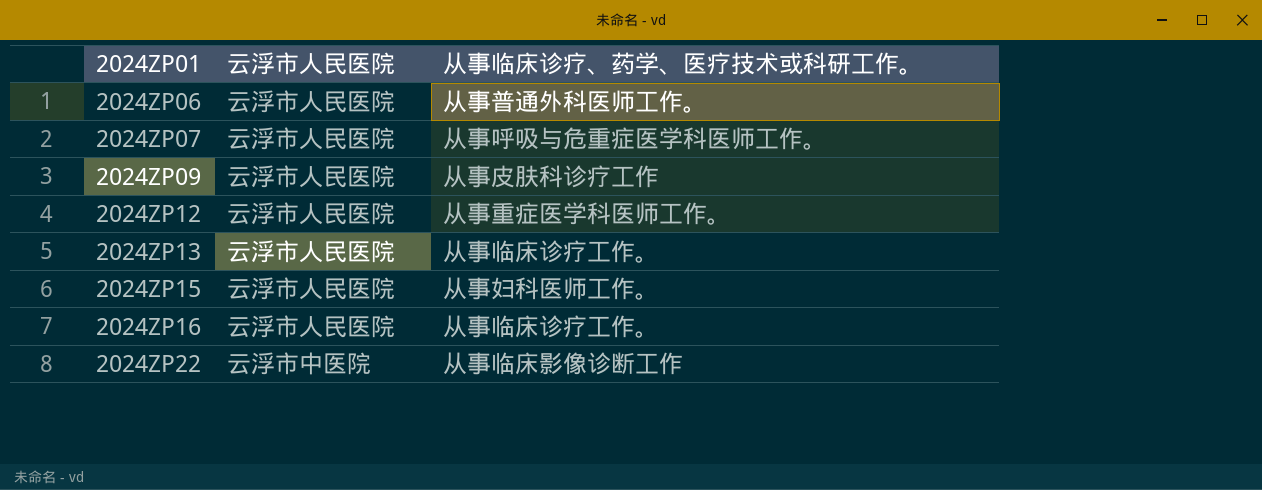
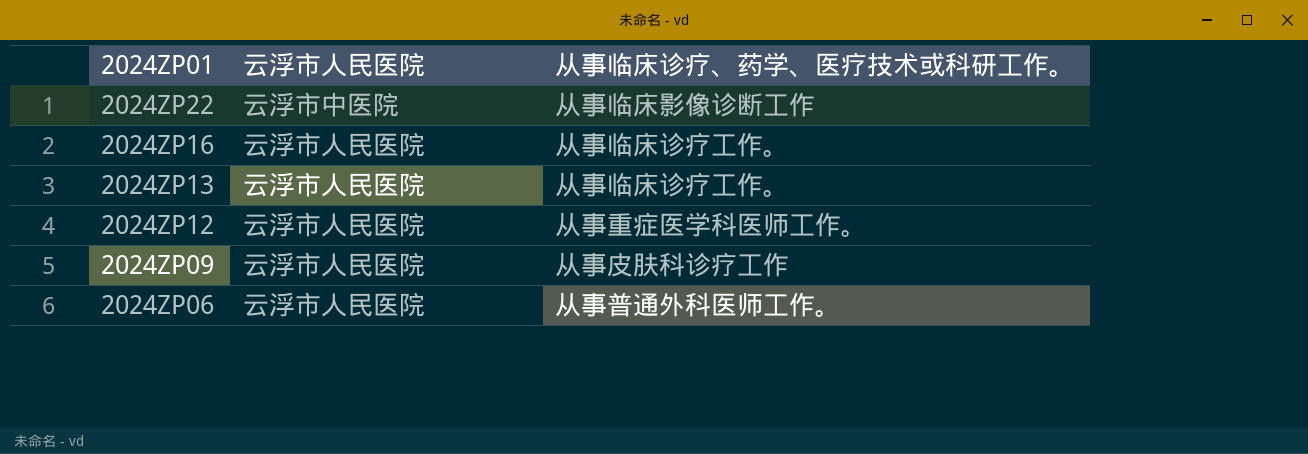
row order: 2024ZP01 ascending -> 2024ZP01 descending
row 2024ZP07: 云浮市人民医院 | 从事呼吸与危重症医学科医师工作。 -> none
row 2024ZP15: 云浮市人民医院 | 从事妇科医师工作。 -> none

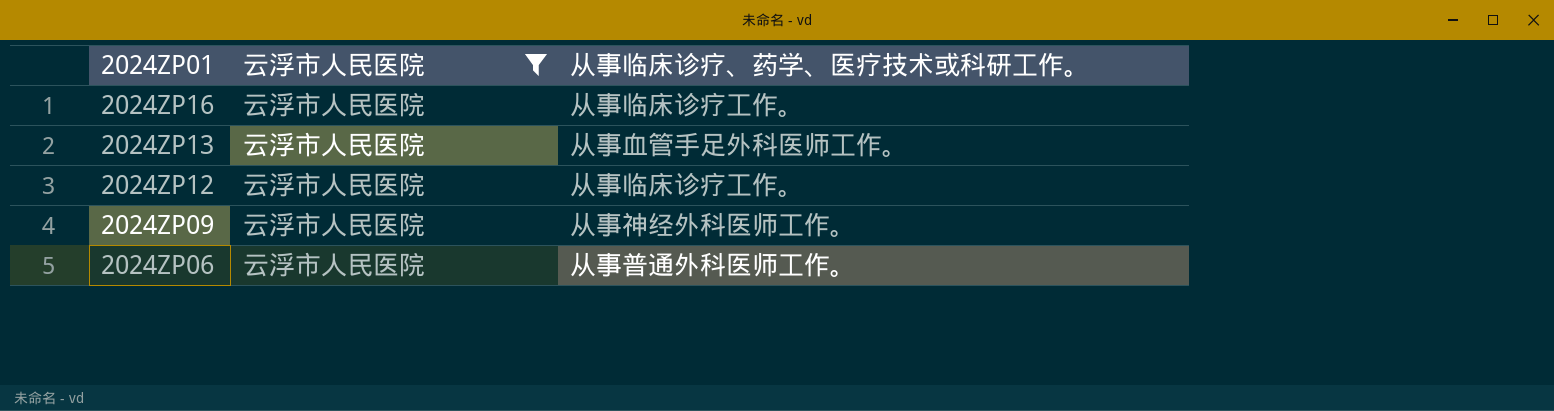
filter: none -> 云浮市人民医院 = 云浮市人民医院
2024ZP13 | 从事临床诊疗、药学、医疗技术或科研工作。: 从事临床诊疗工作。 -> 从事血管手足外科医师工作。
2024ZP12 | 从事临床诊疗、药学、医疗技术或科研工作。: 从事重症医学科医师工作。 -> 从事临床诊疗工作。
2024ZP09 | 从事临床诊疗、药学、医疗技术或科研工作。: 从事皮肤科诊疗工作 -> 从事神经外科医师工作。

